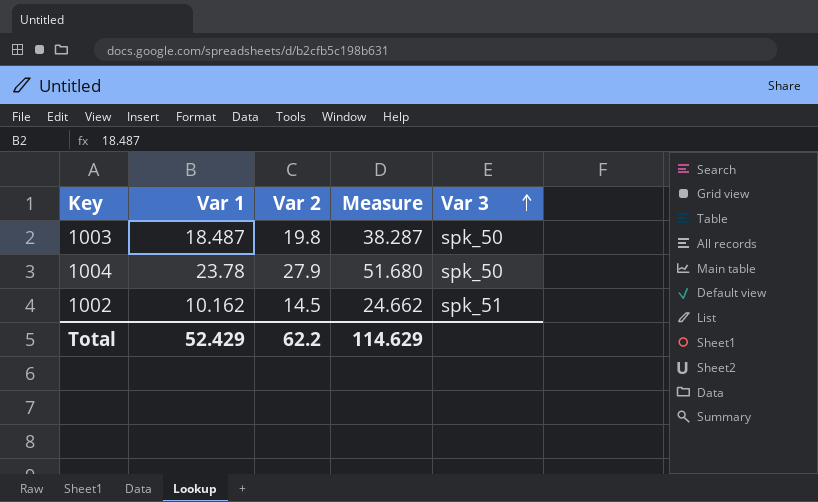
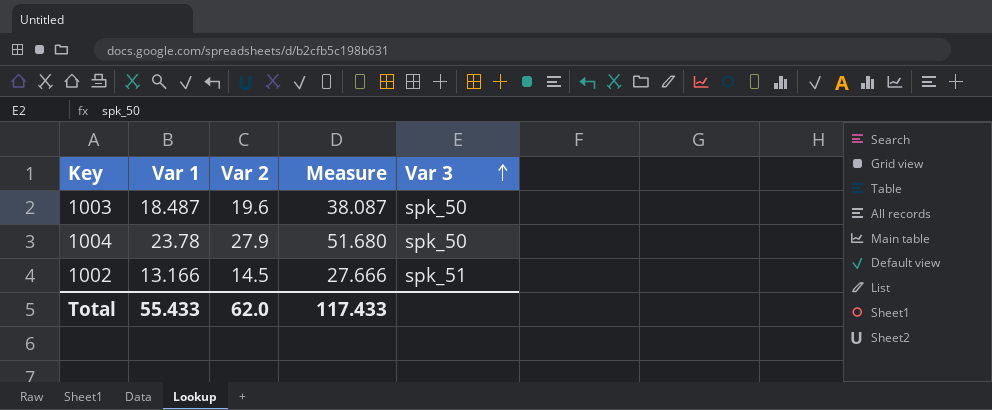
1003 | Var 2: 19.8 -> 19.6
1003 | Measure: 38.287 -> 38.087
1002 | Var 1: 10.162 -> 13.166
1002 | Measure: 24.662 -> 27.666
Total | Var 1: 52.429 -> 55.433
Total | Var 2: 62.2 -> 62.0
Total | Measure: 114.629 -> 117.433

